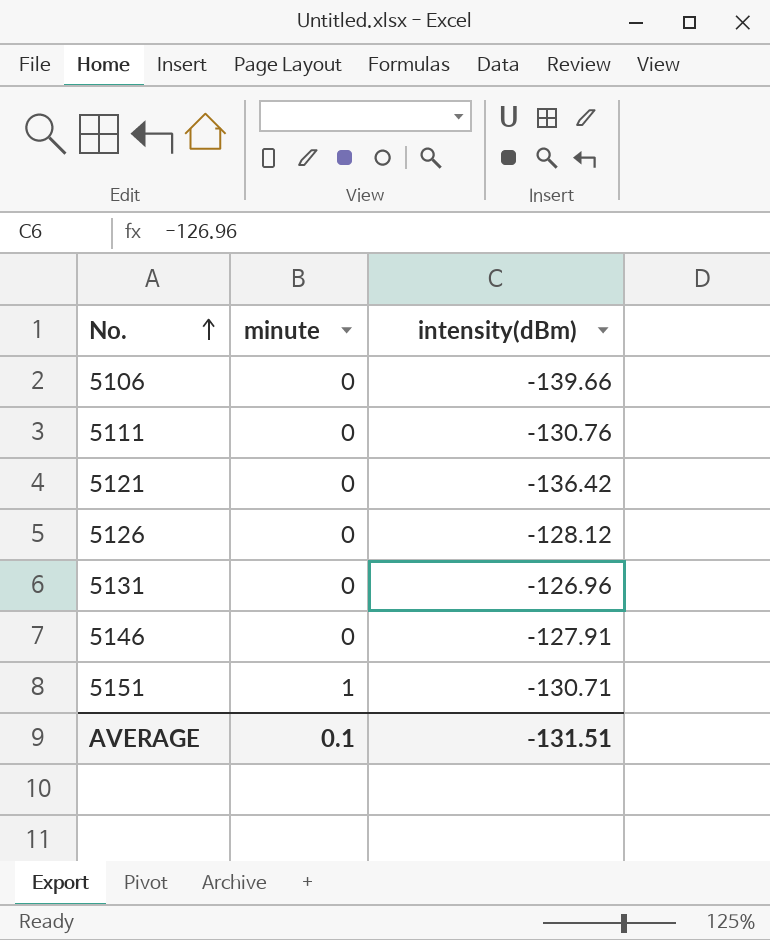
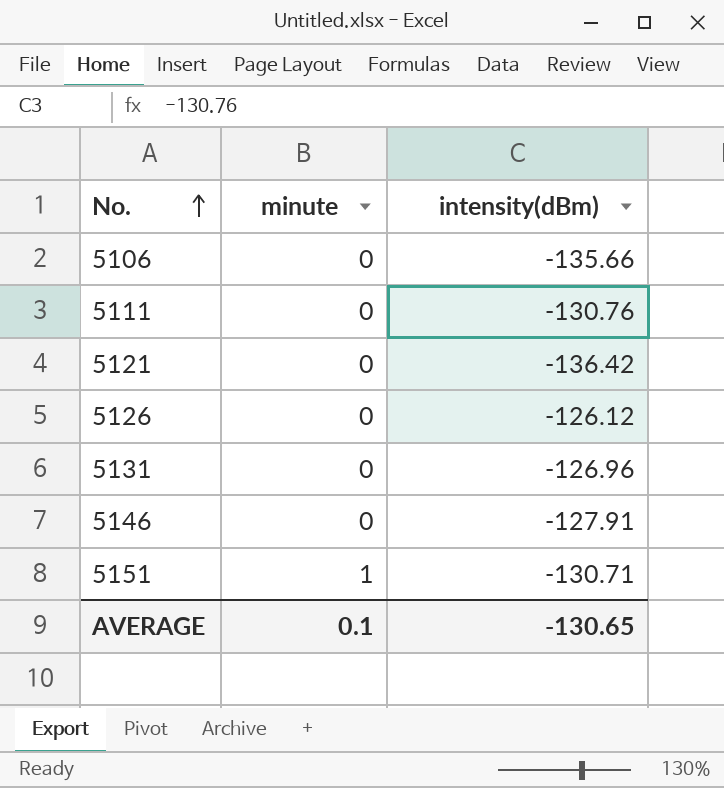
5106 | intensity(dBm): -139.66 -> -135.66
5126 | intensity(dBm): -128.12 -> -126.12
AVERAGE | intensity(dBm): -131.51 -> -130.65

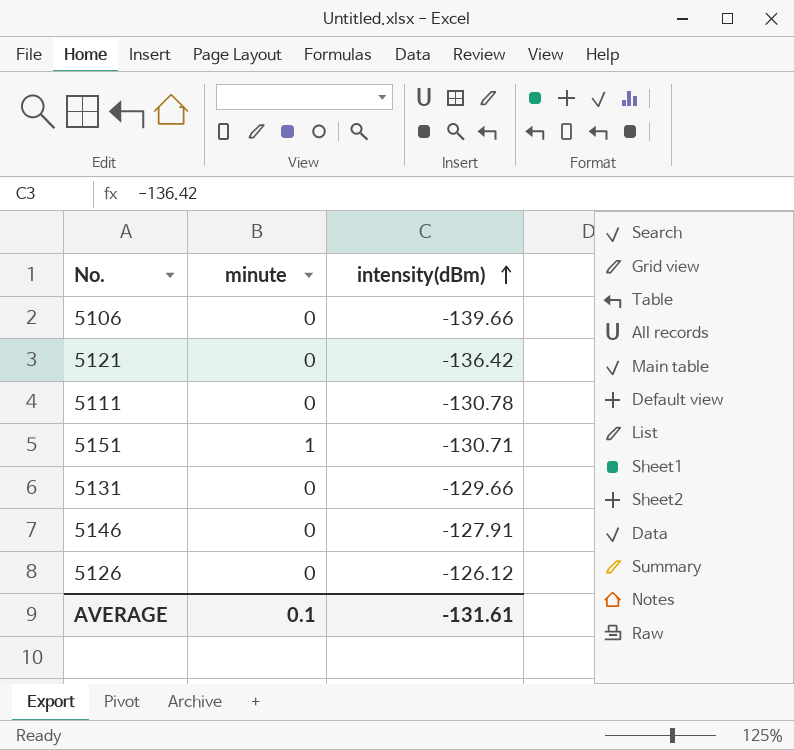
row order: No. ascending -> intensity(dBm) ascending
5106 | intensity(dBm): -135.66 -> -139.66
5111 | intensity(dBm): -130.76 -> -130.78
5131 | intensity(dBm): -126.96 -> -129.66
AVERAGE | intensity(dBm): -130.65 -> -131.61

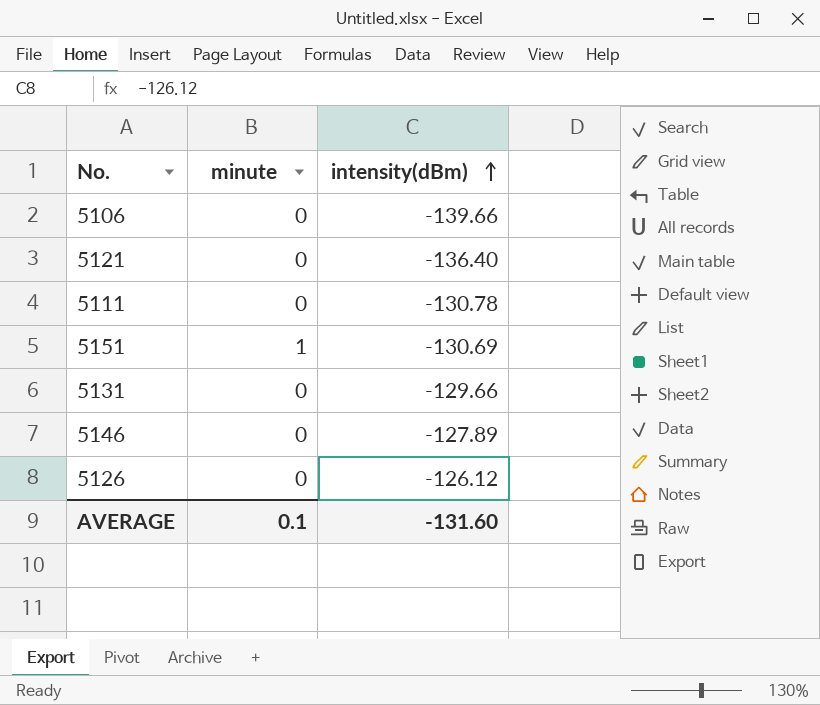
5121 | intensity(dBm): -136.42 -> -136.40
5151 | intensity(dBm): -130.71 -> -130.69
5146 | intensity(dBm): -127.91 -> -127.89
AVERAGE | intensity(dBm): -131.61 -> -131.60

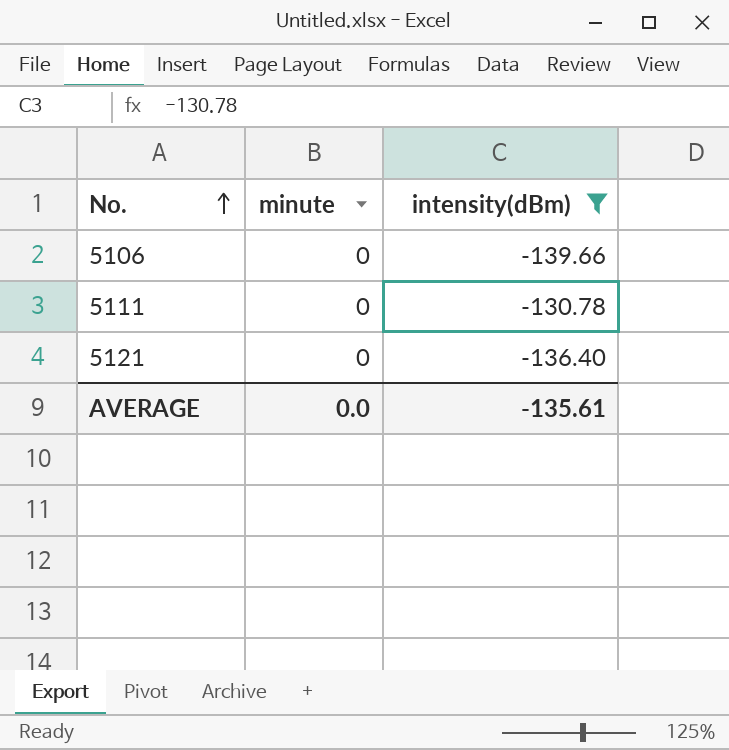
filter: none -> intensity(dBm) <= -130.78
row order: intensity(dBm) ascending -> No. ascending
AVERAGE | minute: 0.1 -> 0.0
AVERAGE | intensity(dBm): -131.60 -> -135.61

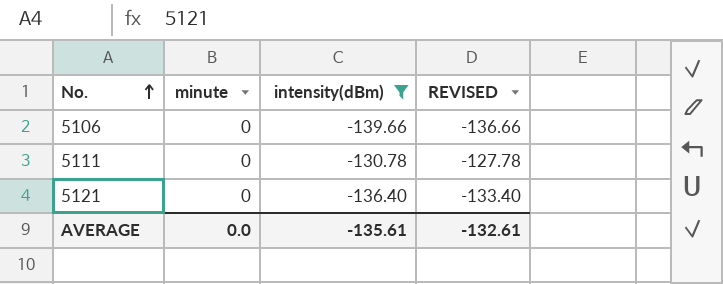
column REVISED | formula: none -> [intensity(dBm)] + 3

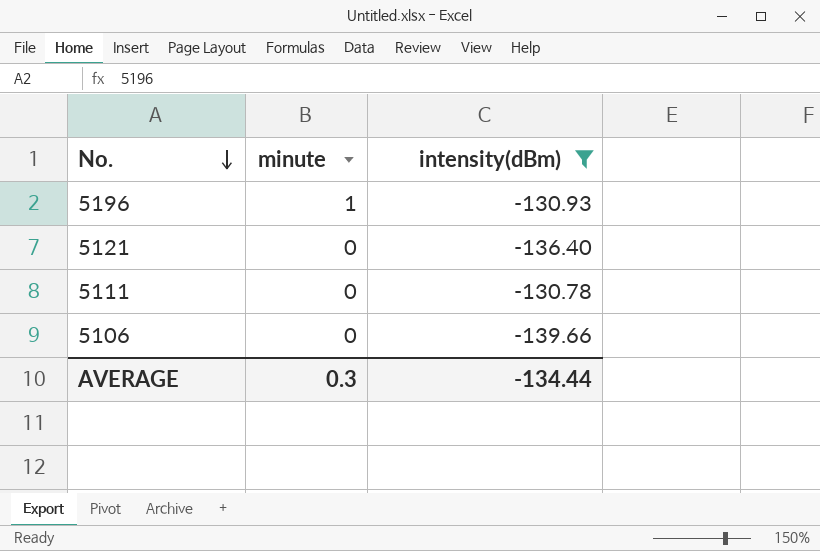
row order: No. ascending -> No. descending
column REVISED | formula: [intensity(dBm)] + 3 -> none
row 5196: none -> 1 | -130.93
AVERAGE | minute: 0.0 -> 0.3
AVERAGE | intensity(dBm): -135.61 -> -134.44

